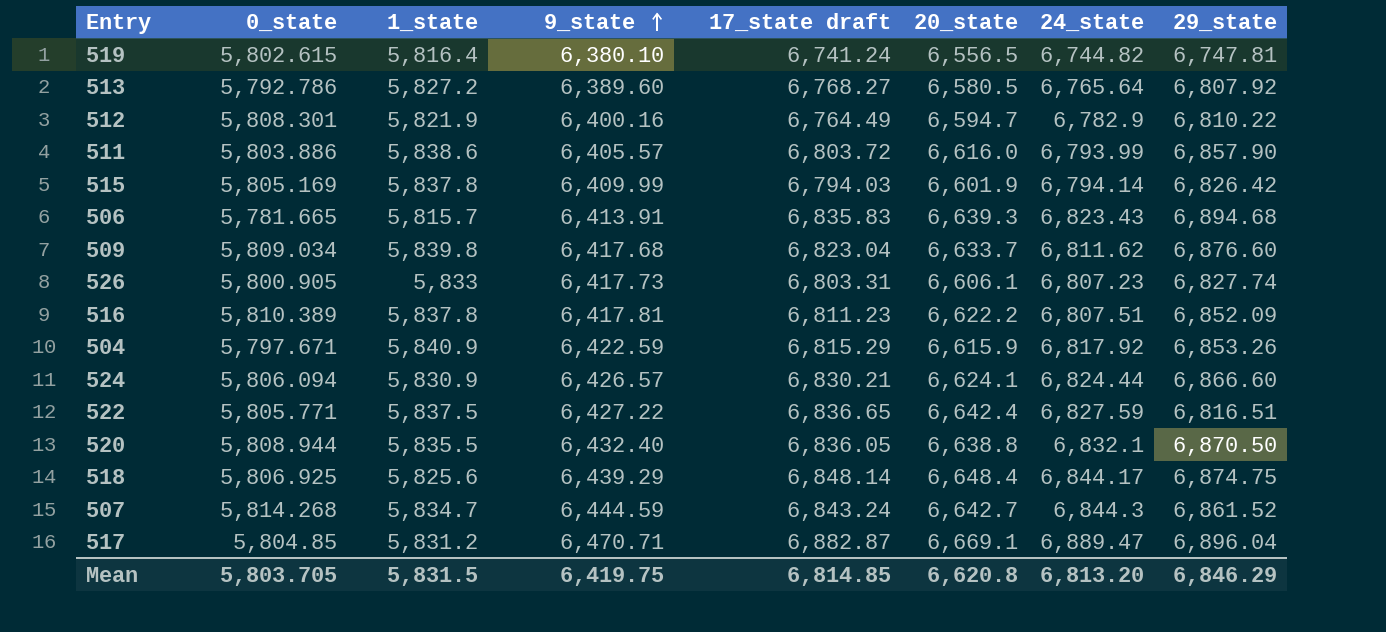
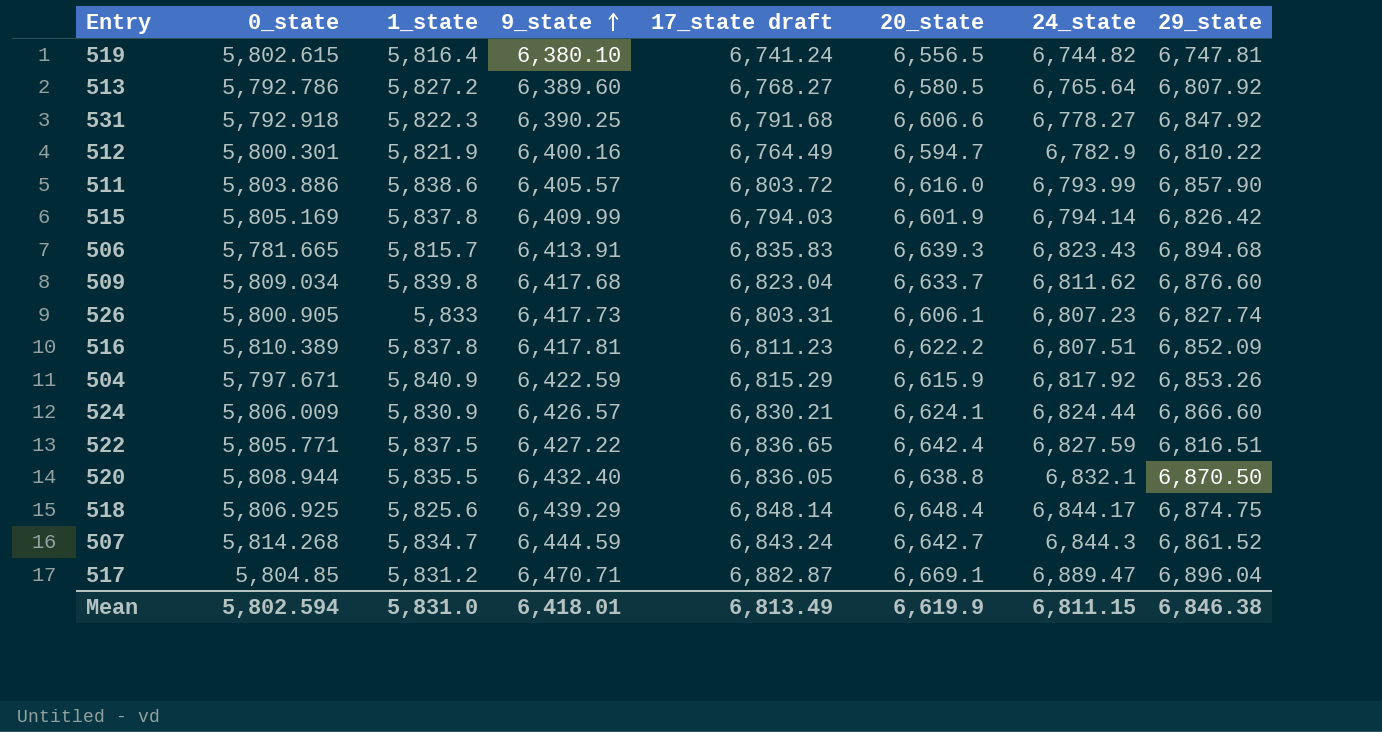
row 531: none -> 5,792.918 | 5,822.3 | 6,390.25 | 6,791.68 | 6,606.6 | 6,778.27 | 6,847.92
512 | 0_state: 5,808.301 -> 5,800.301
524 | 0_state: 5,806.094 -> 5,806.009
Mean | 0_state: 5,803.705 -> 5,802.594
Mean | 1_state: 5,831.5 -> 5,831.0
Mean | 9_state: 6,419.75 -> 6,418.01
Mean | 17_state draft: 6,814.85 -> 6,813.49
Mean | 20_state: 6,620.8 -> 6,619.9
Mean | 24_state: 6,813.20 -> 6,811.15
Mean | 29_state: 6,846.29 -> 6,846.38

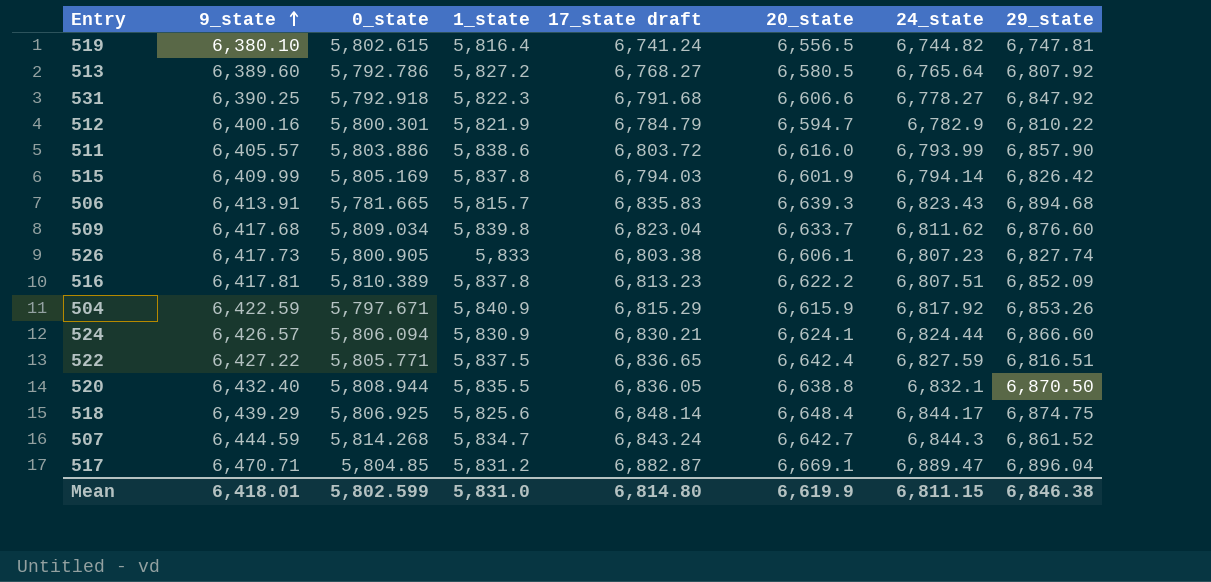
column 9_state | position: 4 -> 2
512 | 17_state draft: 6,764.49 -> 6,784.79
526 | 17_state draft: 6,803.31 -> 6,803.38
516 | 17_state draft: 6,811.23 -> 6,813.23
524 | 0_state: 5,806.009 -> 5,806.094
Mean | 0_state: 5,802.594 -> 5,802.599
Mean | 17_state draft: 6,813.49 -> 6,814.80

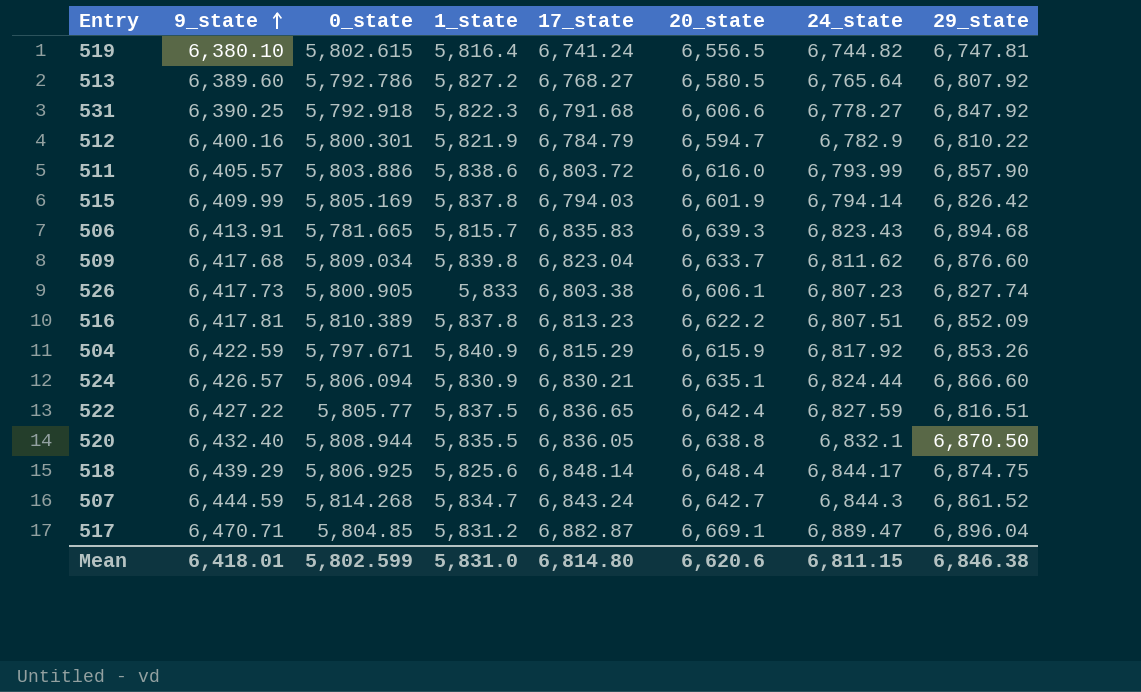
column name: 17_state draft -> 17_state
524 | 20_state: 6,624.1 -> 6,635.1
522 | 0_state: 5,805.771 -> 5,805.77
Mean | 20_state: 6,619.9 -> 6,620.6

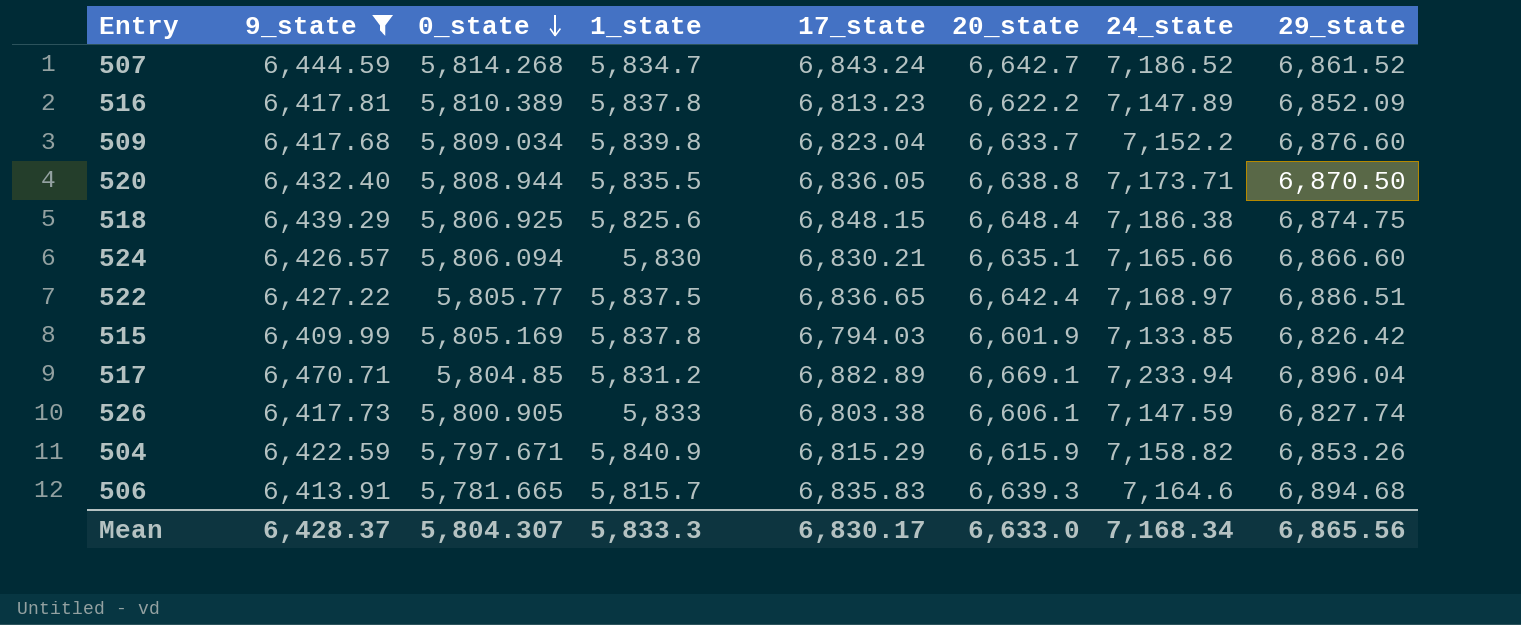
filter: none -> 9_state >= 6,409.99
row order: 9_state ascending -> 0_state descending
507 | 24_state: 6,844.3 -> 7,186.52
516 | 24_state: 6,807.51 -> 7,147.89
509 | 24_state: 6,811.62 -> 7,152.2
520 | 24_state: 6,832.1 -> 7,173.71
518 | 17_state: 6,848.14 -> 6,848.15
518 | 24_state: 6,844.17 -> 7,186.38
524 | 1_state: 5,830.9 -> 5,830
524 | 24_state: 6,824.44 -> 7,165.66
522 | 24_state: 6,827.59 -> 7,168.97
522 | 29_state: 6,816.51 -> 6,886.51
515 | 24_state: 6,794.14 -> 7,133.85
517 | 17_state: 6,882.87 -> 6,882.89
517 | 24_state: 6,889.47 -> 7,233.94
526 | 24_state: 6,807.23 -> 7,147.59
504 | 24_state: 6,817.92 -> 7,158.82
506 | 24_state: 6,823.43 -> 7,164.6
Mean | 9_state: 6,418.01 -> 6,428.37
Mean | 0_state: 5,802.599 -> 5,804.307
Mean | 1_state: 5,831.0 -> 5,833.3
Mean | 17_state: 6,814.80 -> 6,830.17
Mean | 20_state: 6,620.6 -> 6,633.0
Mean | 24_state: 6,811.15 -> 7,168.34
Mean | 29_state: 6,846.38 -> 6,865.56

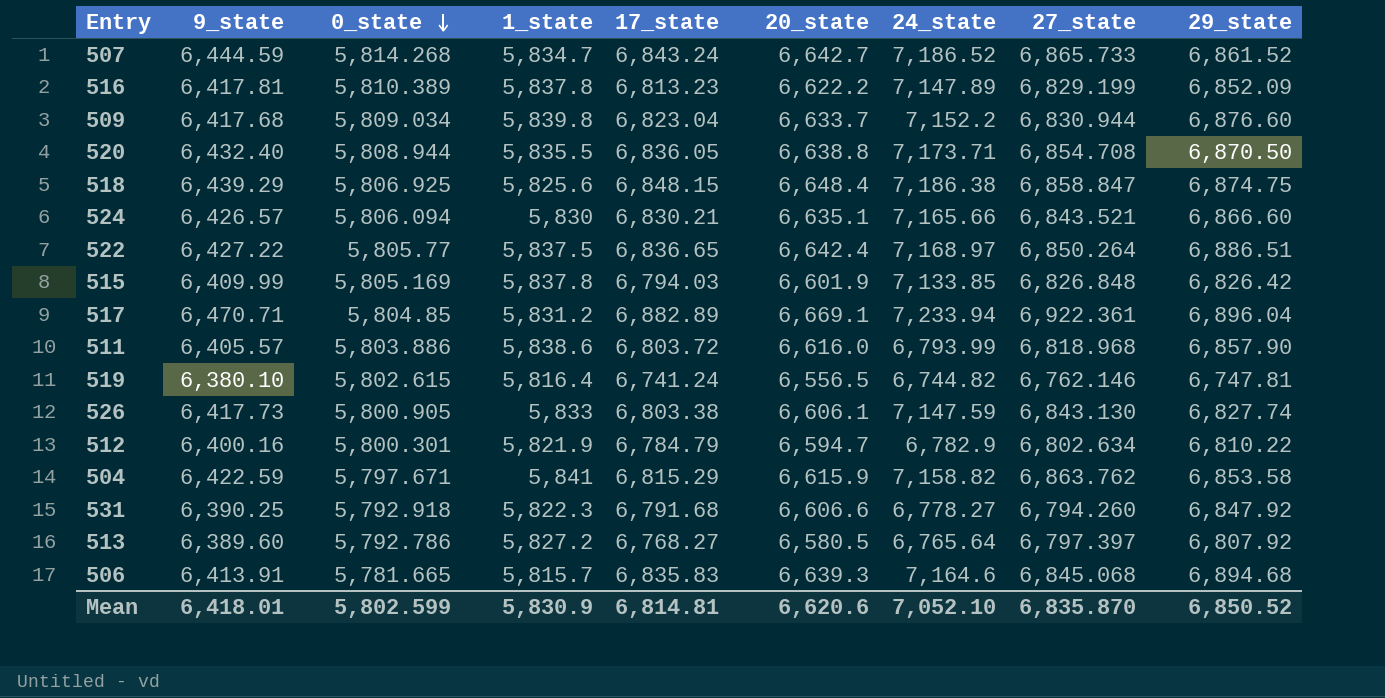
filter: 9_state >= 6,409.99 -> none
column 27_state | position: none -> 8
504 | 1_state: 5,840.9 -> 5,841
504 | 29_state: 6,853.26 -> 6,853.58
Mean | 9_state: 6,428.37 -> 6,418.01
Mean | 0_state: 5,804.307 -> 5,802.599
Mean | 1_state: 5,833.3 -> 5,830.9
Mean | 17_state: 6,830.17 -> 6,814.81
Mean | 20_state: 6,633.0 -> 6,620.6
Mean | 24_state: 7,168.34 -> 7,052.10
Mean | 29_state: 6,865.56 -> 6,850.52

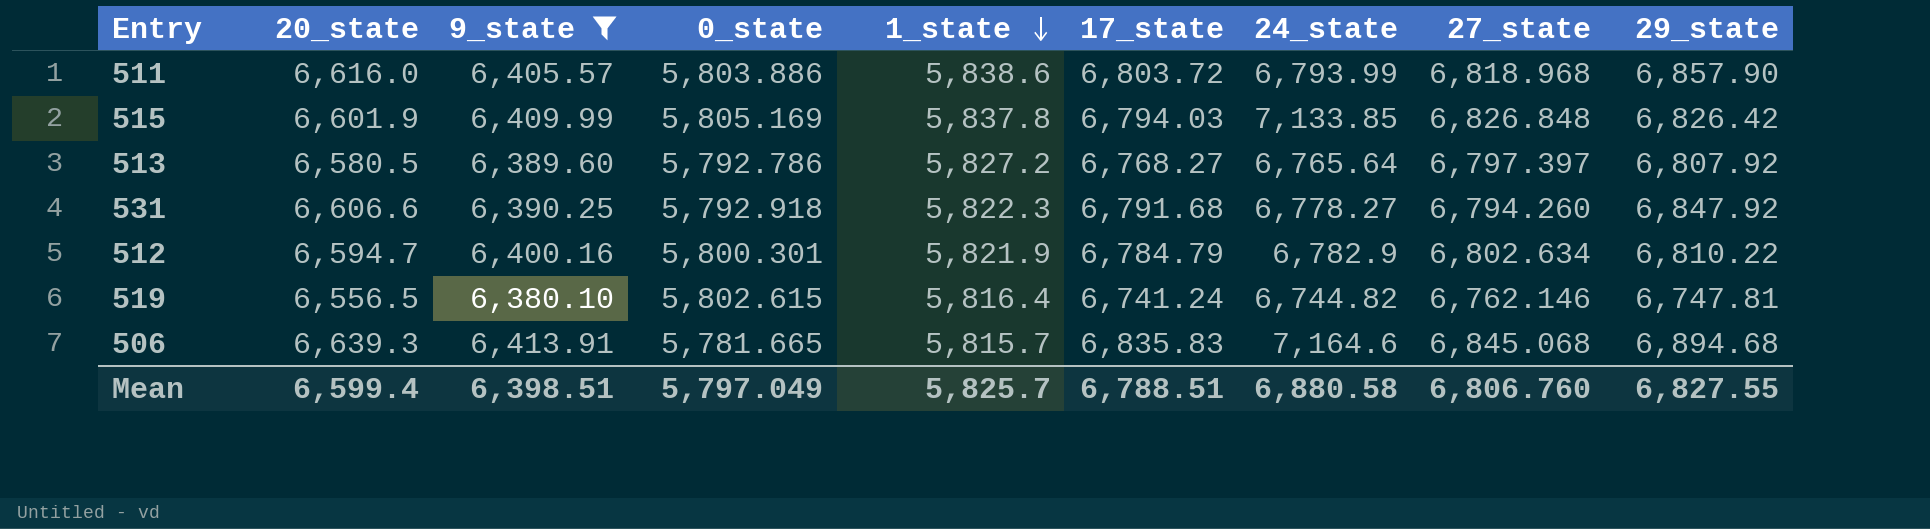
filter: none -> 9_state <= 6,413.91
row order: 0_state descending -> 1_state descending
column 20_state | position: 6 -> 2
Mean | 20_state: 6,620.6 -> 6,599.4
Mean | 9_state: 6,418.01 -> 6,398.51
Mean | 0_state: 5,802.599 -> 5,797.049
Mean | 1_state: 5,830.9 -> 5,825.7
Mean | 17_state: 6,814.81 -> 6,788.51
Mean | 24_state: 7,052.10 -> 6,880.58
Mean | 27_state: 6,835.870 -> 6,806.760
Mean | 29_state: 6,850.52 -> 6,827.55

